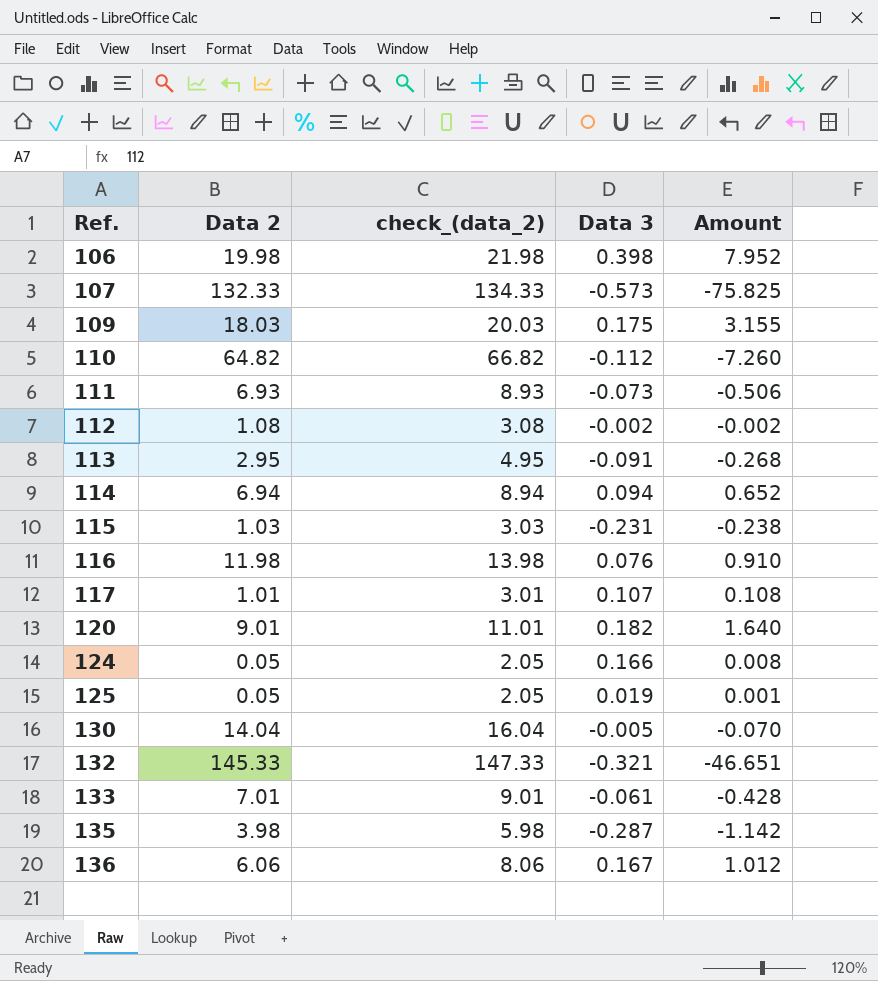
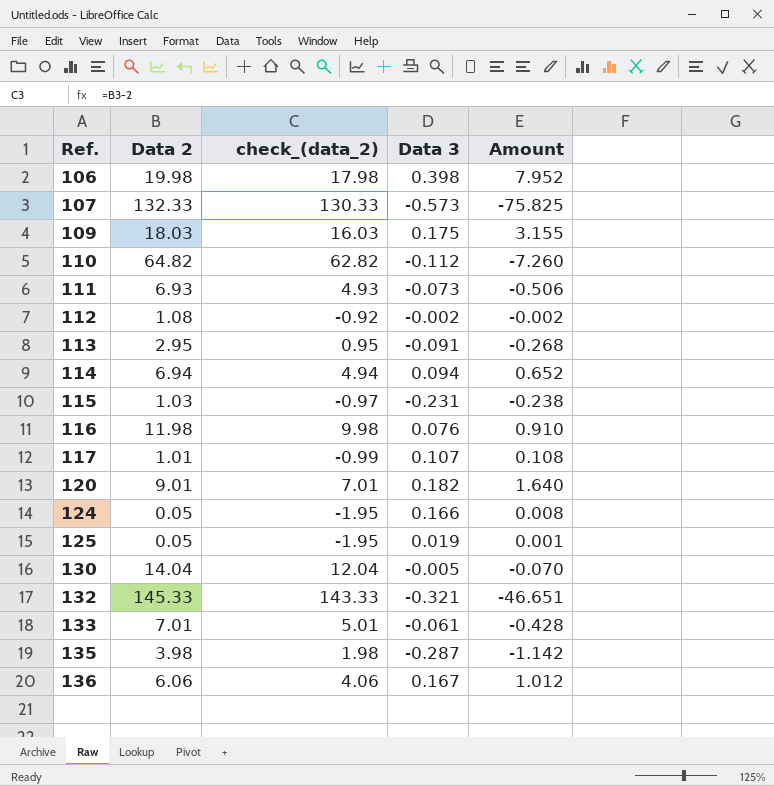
column check_(data_2) | formula: [Data 2] + 2 -> [Data 2] - 2

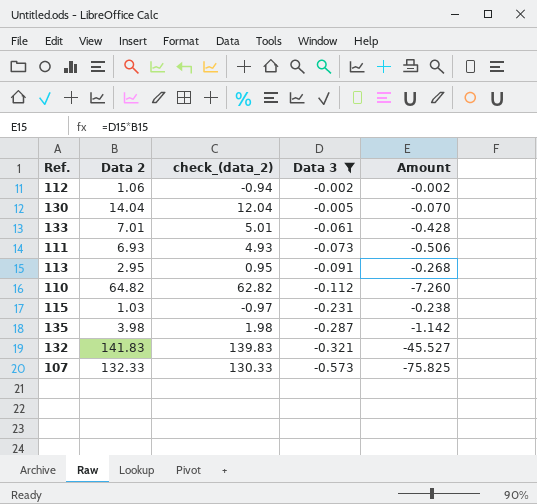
filter: none -> Data 3 <= -0.002
row order: Ref. ascending -> Data 3 descending
112 | Data 2: 1.08 -> 1.06
112 | check_(data_2): -0.92 -> -0.94
132 | Data 2: 145.33 -> 141.83
132 | check_(data_2): 143.33 -> 139.83
132 | Amount: -46.651 -> -45.527

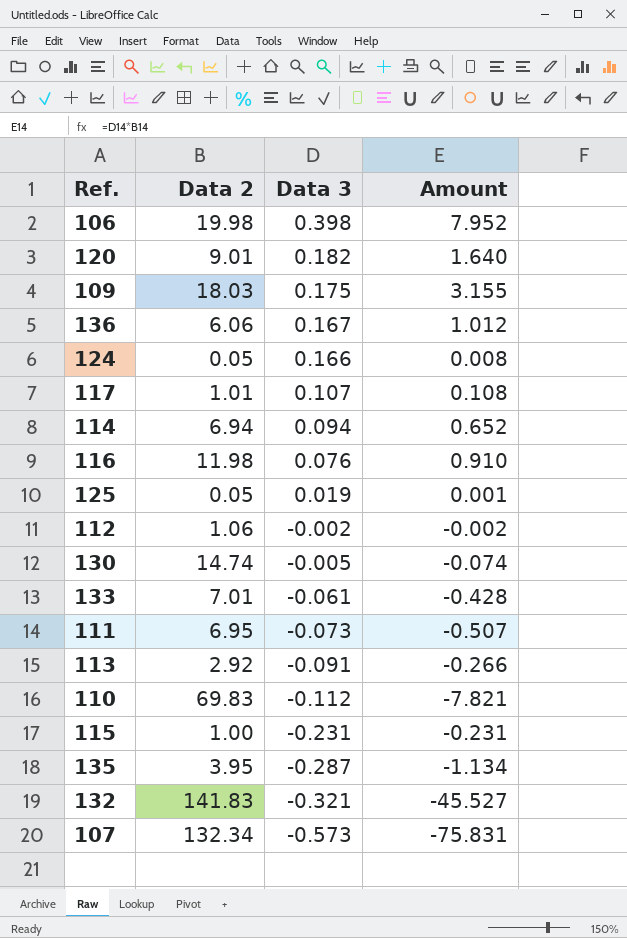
filter: Data 3 <= -0.002 -> none
column check_(data_2) | formula: [Data 2] - 2 -> none
130 | Data 2: 14.04 -> 14.74
130 | Amount: -0.070 -> -0.074
111 | Data 2: 6.93 -> 6.95
111 | Amount: -0.506 -> -0.507
113 | Data 2: 2.95 -> 2.92
113 | Amount: -0.268 -> -0.266
110 | Data 2: 64.82 -> 69.83
110 | Amount: -7.260 -> -7.821
115 | Data 2: 1.03 -> 1.00
115 | Amount: -0.238 -> -0.231
135 | Data 2: 3.98 -> 3.95
135 | Amount: -1.142 -> -1.134
107 | Data 2: 132.33 -> 132.34
107 | Amount: -75.825 -> -75.831

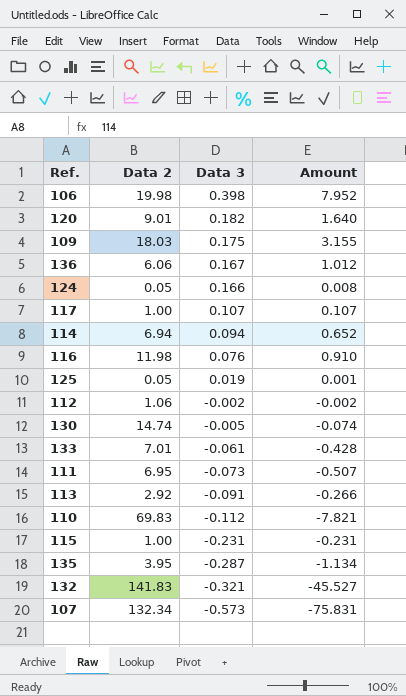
117 | Data 2: 1.01 -> 1.00
117 | Amount: 0.108 -> 0.107

